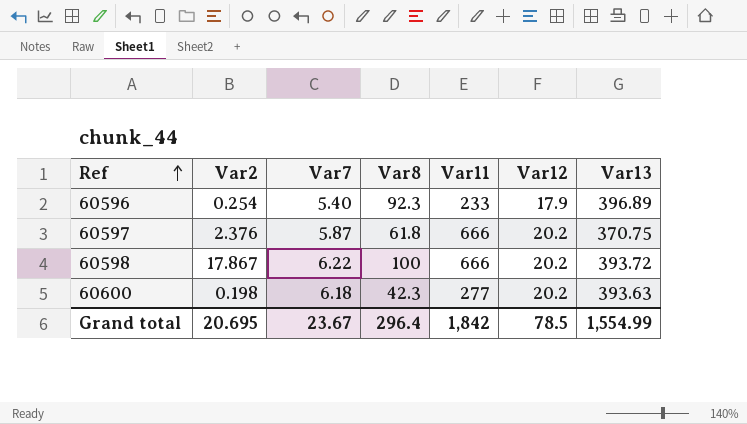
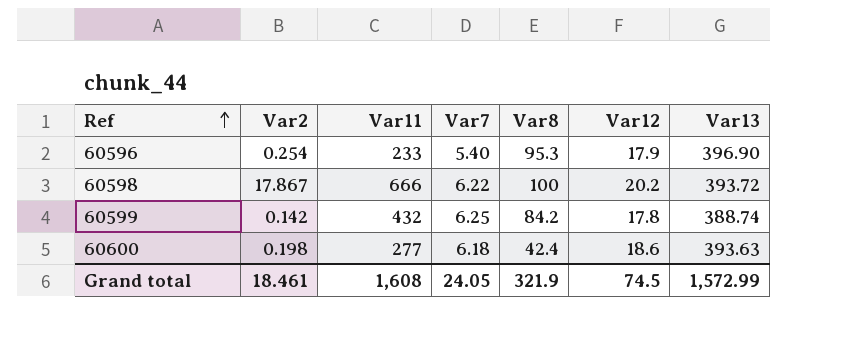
column Var11 | position: 5 -> 3
row 60597: 2.376 | 5.87 | 61.8 | 666 | 20.2 | 370.75 -> none
60596 | Var8: 92.3 -> 95.3
60596 | Var13: 396.89 -> 396.90
row 60599: none -> 0.142 | 432 | 6.25 | 84.2 | 17.8 | 388.74
60600 | Var8: 42.3 -> 42.4
60600 | Var12: 20.2 -> 18.6
Grand total | Var2: 20.695 -> 18.461
Grand total | Var11: 1,842 -> 1,608
Grand total | Var7: 23.67 -> 24.05
Grand total | Var8: 296.4 -> 321.9
Grand total | Var12: 78.5 -> 74.5
Grand total | Var13: 1,554.99 -> 1,572.99

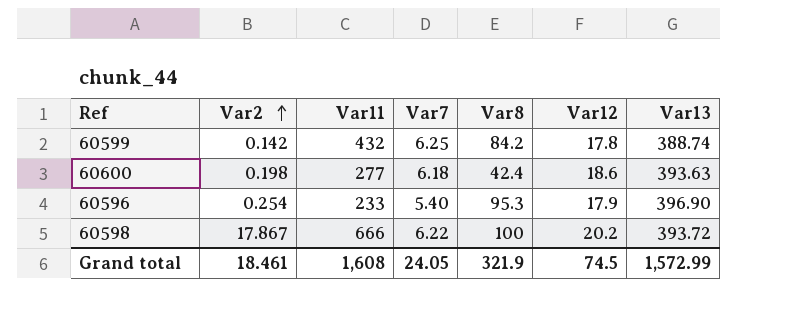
row order: Ref ascending -> Var2 ascending

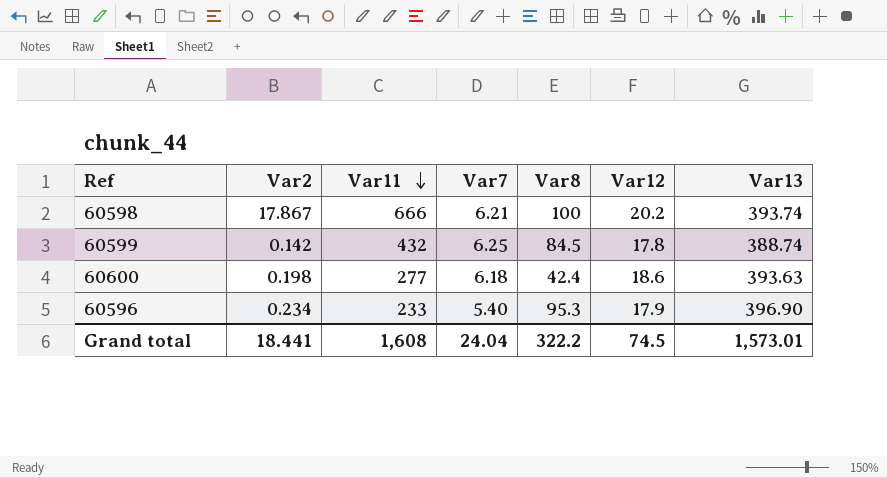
row order: Var2 ascending -> Var11 descending
60598 | Var7: 6.22 -> 6.21
60598 | Var13: 393.72 -> 393.74
60599 | Var8: 84.2 -> 84.5
60596 | Var2: 0.254 -> 0.234
Grand total | Var2: 18.461 -> 18.441
Grand total | Var7: 24.05 -> 24.04
Grand total | Var8: 321.9 -> 322.2
Grand total | Var13: 1,572.99 -> 1,573.01

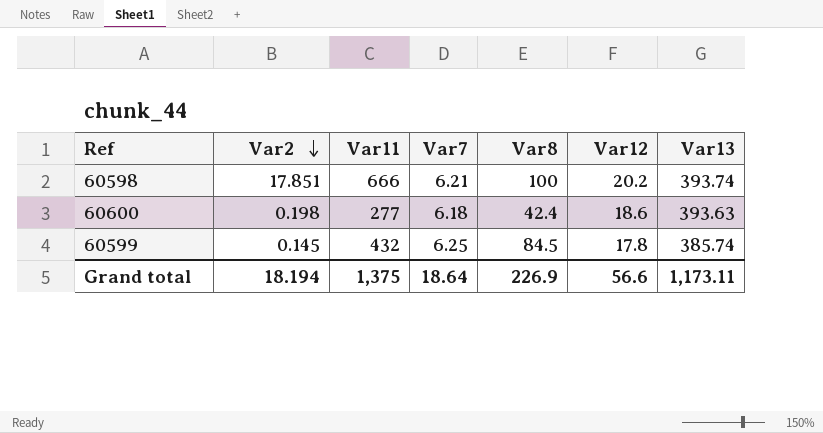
row order: Var11 descending -> Var2 descending
row 60596: 0.234 | 233 | 5.40 | 95.3 | 17.9 | 396.90 -> none
60598 | Var2: 17.867 -> 17.851
60599 | Var2: 0.142 -> 0.145
60599 | Var13: 388.74 -> 385.74
Grand total | Var2: 18.441 -> 18.194
Grand total | Var11: 1,608 -> 1,375
Grand total | Var7: 24.04 -> 18.64
Grand total | Var8: 322.2 -> 226.9
Grand total | Var12: 74.5 -> 56.6
Grand total | Var13: 1,573.01 -> 1,173.11

